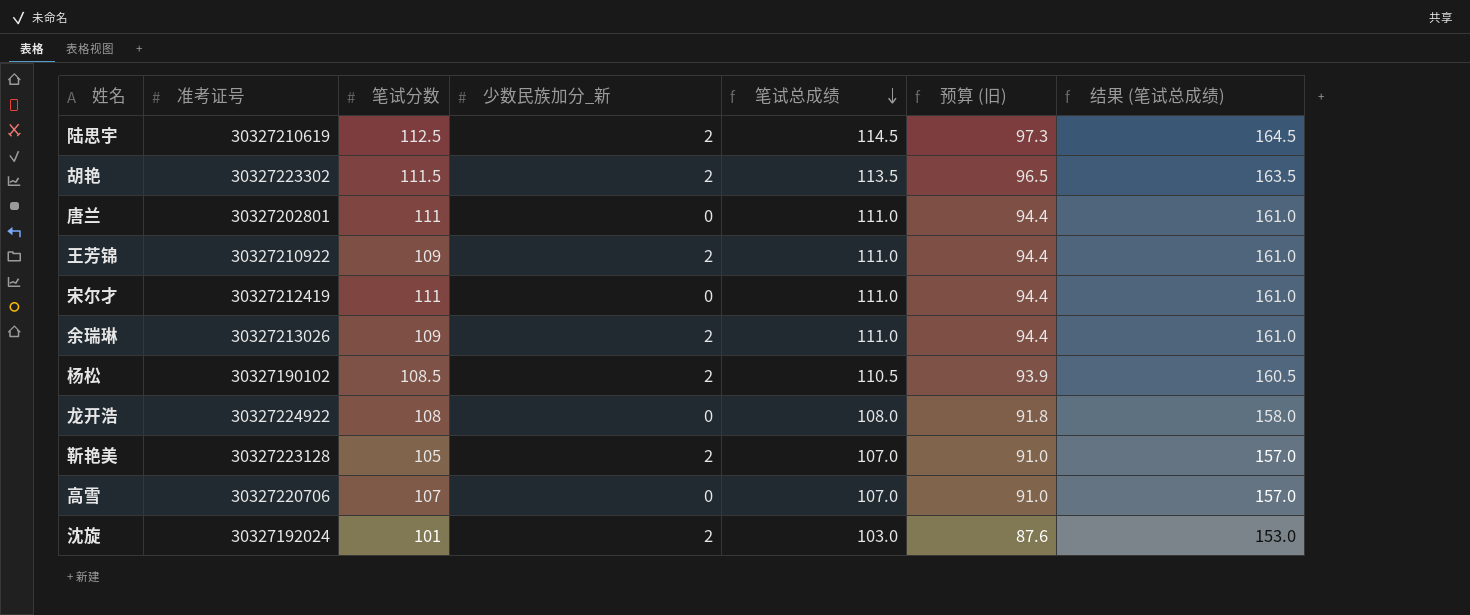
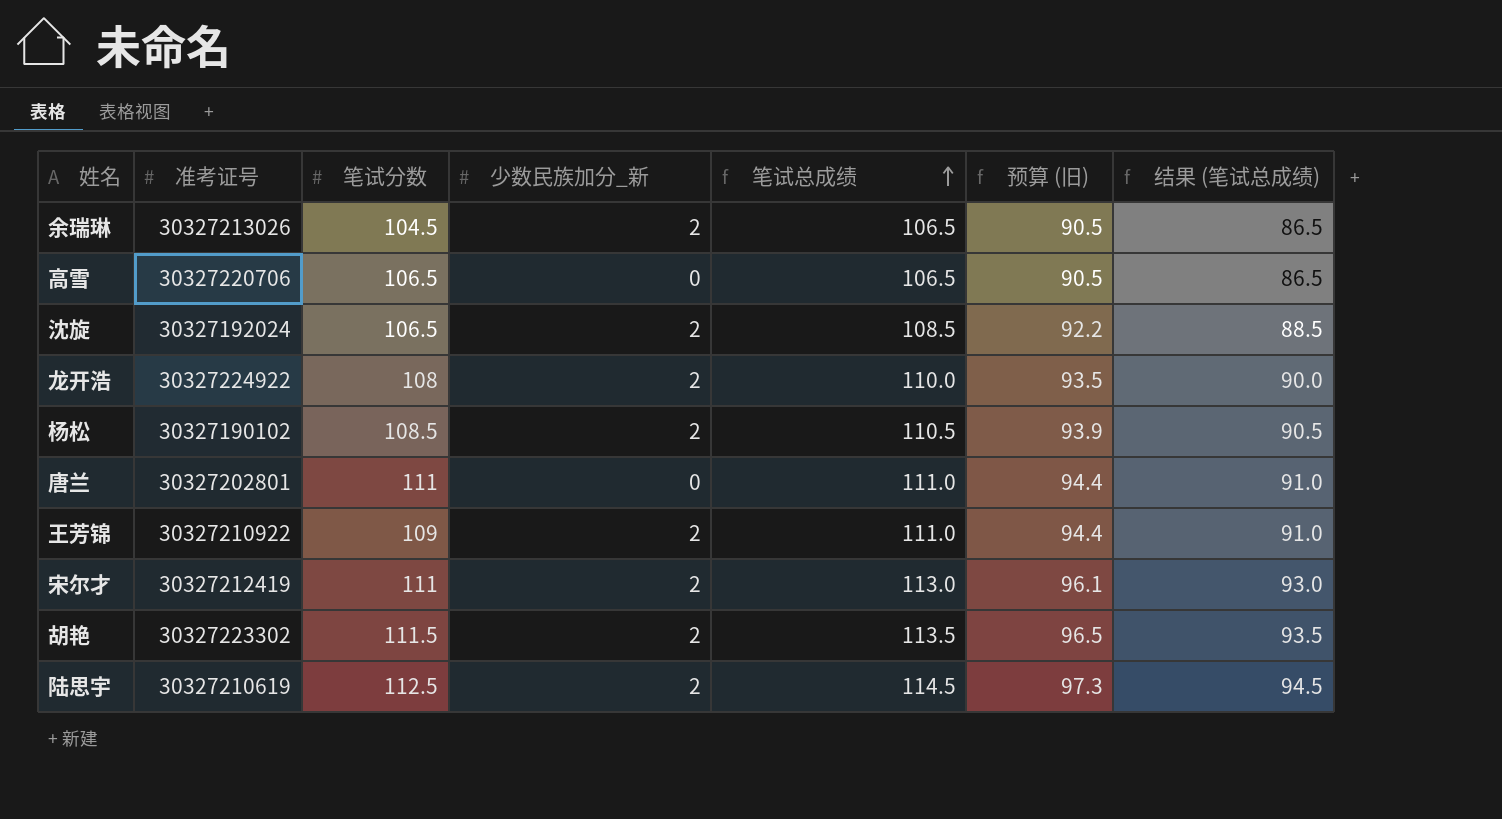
row order: 笔试总成绩 descending -> 笔试总成绩 ascending
column 结果 (笔试总成绩) | formula: [笔试总成绩] + 50 -> [笔试总成绩] - 20
row 靳艳美: 30327223128 | 105 | 2 | 107.0 | 91.0 | 157.0 -> none
余瑞琳 | 笔试分数: 109 -> 104.5
余瑞琳 | 笔试总成绩: 111.0 -> 106.5
余瑞琳 | 预算 (旧): 94.4 -> 90.5
高雪 | 笔试分数: 107 -> 106.5
高雪 | 笔试总成绩: 107.0 -> 106.5
高雪 | 预算 (旧): 91.0 -> 90.5
沈旋 | 笔试分数: 101 -> 106.5
沈旋 | 笔试总成绩: 103.0 -> 108.5
沈旋 | 预算 (旧): 87.6 -> 92.2
龙开浩 | 少数民族加分_新: 0 -> 2
龙开浩 | 笔试总成绩: 108.0 -> 110.0
龙开浩 | 预算 (旧): 91.8 -> 93.5
宋尔才 | 少数民族加分_新: 0 -> 2
宋尔才 | 笔试总成绩: 111.0 -> 113.0
宋尔才 | 预算 (旧): 94.4 -> 96.1

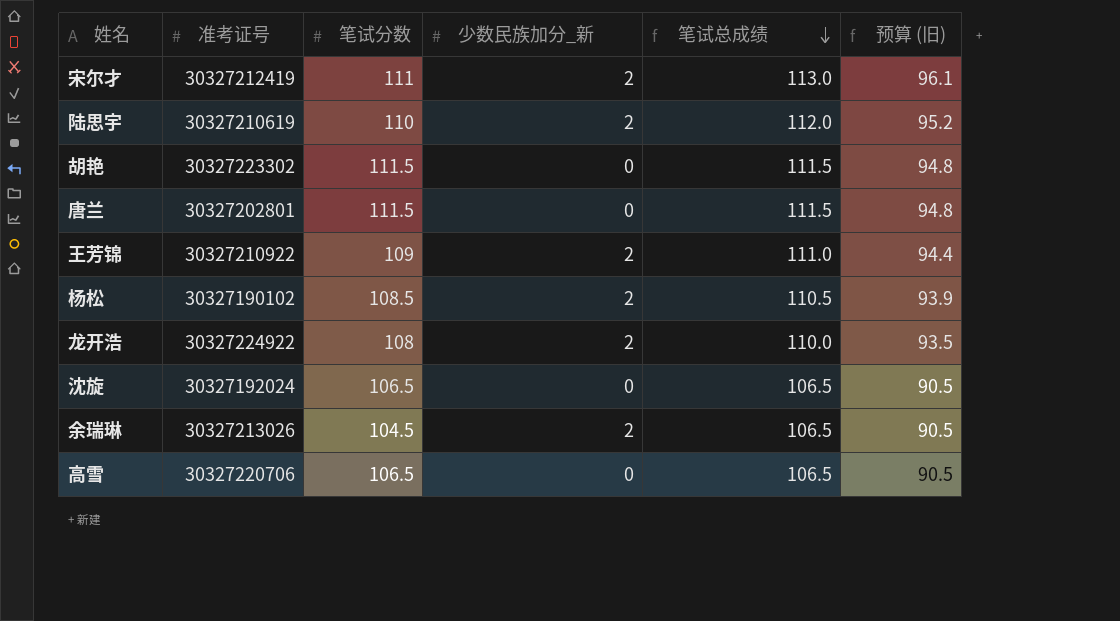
row order: 笔试总成绩 ascending -> 笔试总成绩 descending
column 结果 (笔试总成绩) | formula: [笔试总成绩] - 20 -> none
陆思宇 | 笔试分数: 112.5 -> 110
陆思宇 | 笔试总成绩: 114.5 -> 112.0
陆思宇 | 预算 (旧): 97.3 -> 95.2
胡艳 | 少数民族加分_新: 2 -> 0
胡艳 | 笔试总成绩: 113.5 -> 111.5
胡艳 | 预算 (旧): 96.5 -> 94.8
唐兰 | 笔试分数: 111 -> 111.5
唐兰 | 笔试总成绩: 111.0 -> 111.5
唐兰 | 预算 (旧): 94.4 -> 94.8
沈旋 | 少数民族加分_新: 2 -> 0
沈旋 | 笔试总成绩: 108.5 -> 106.5
沈旋 | 预算 (旧): 92.2 -> 90.5

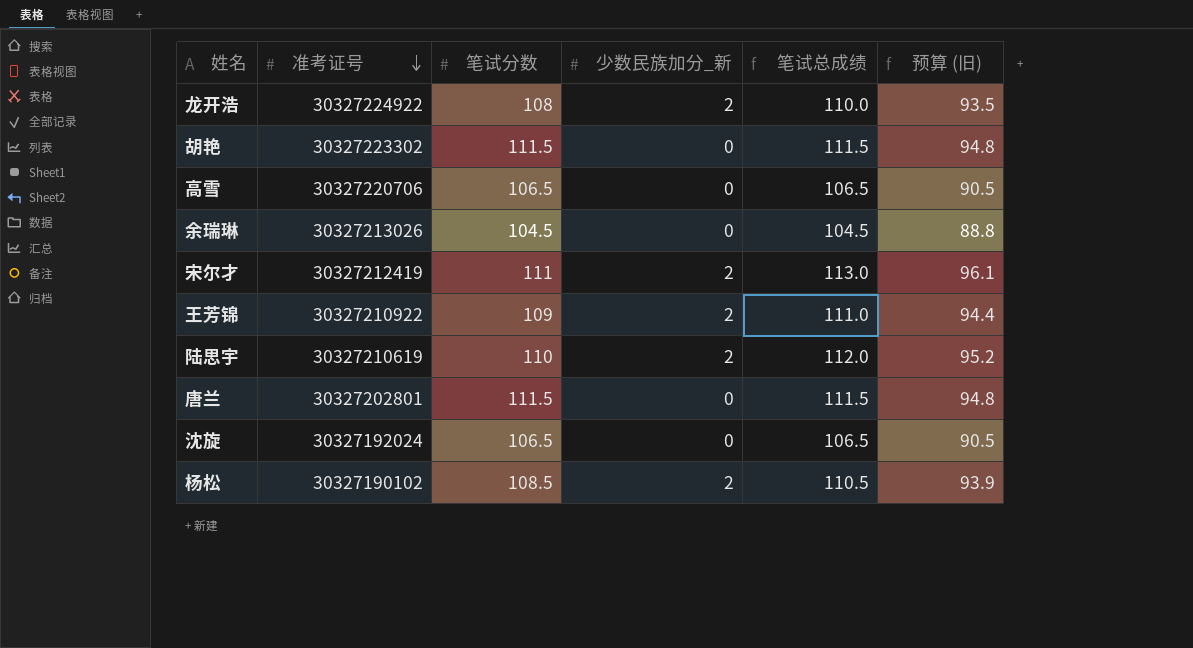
row order: 笔试总成绩 descending -> 准考证号 descending
余瑞琳 | 少数民族加分_新: 2 -> 0
余瑞琳 | 笔试总成绩: 106.5 -> 104.5
余瑞琳 | 预算 (旧): 90.5 -> 88.8

